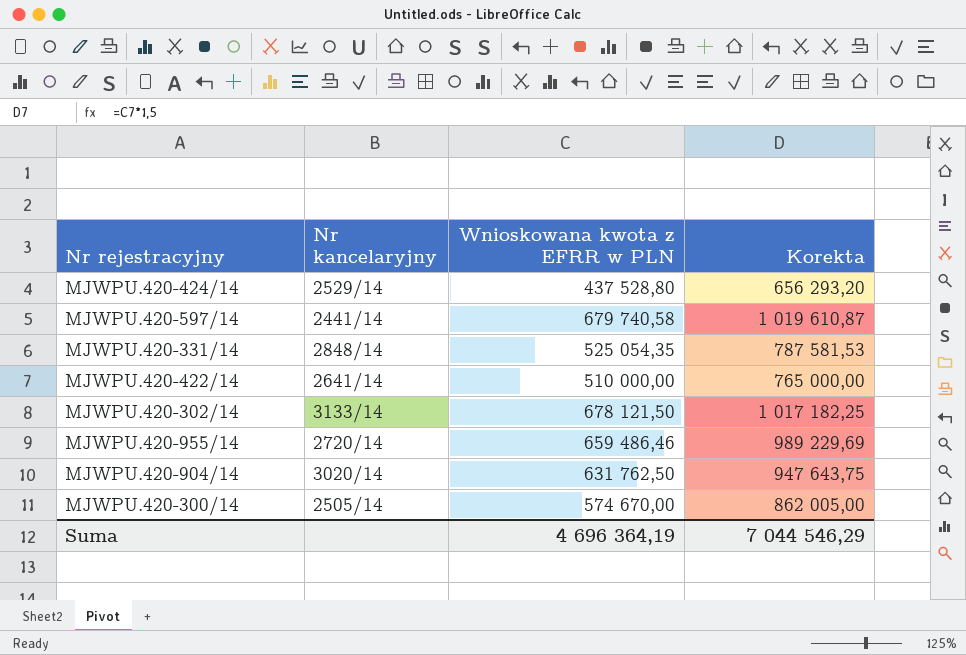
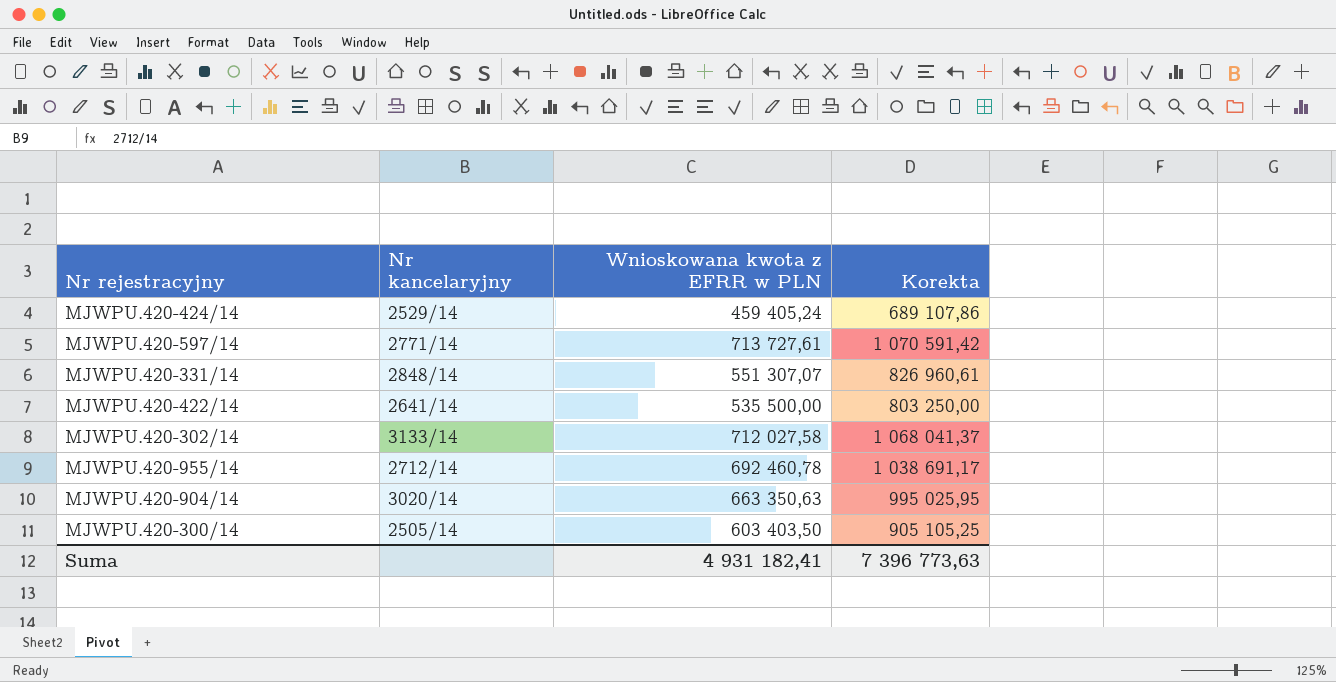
MJWPU.420-424/14 | Wnioskowana kwota z EFRR w PLN: 437 528,80 -> 459 405,24
MJWPU.420-424/14 | Korekta: 656 293,20 -> 689 107,86
MJWPU.420-597/14 | Nr kancelaryjny: 2441/14 -> 2771/14
MJWPU.420-597/14 | Wnioskowana kwota z EFRR w PLN: 679 740,58 -> 713 727,61
MJWPU.420-597/14 | Korekta: 1 019 610,87 -> 1 070 591,42
MJWPU.420-331/14 | Wnioskowana kwota z EFRR w PLN: 525 054,35 -> 551 307,07
MJWPU.420-331/14 | Korekta: 787 581,53 -> 826 960,61
MJWPU.420-422/14 | Wnioskowana kwota z EFRR w PLN: 510 000,00 -> 535 500,00
MJWPU.420-422/14 | Korekta: 765 000,00 -> 803 250,00
MJWPU.420-302/14 | Wnioskowana kwota z EFRR w PLN: 678 121,50 -> 712 027,58
MJWPU.420-302/14 | Korekta: 1 017 182,25 -> 1 068 041,37
MJWPU.420-955/14 | Nr kancelaryjny: 2720/14 -> 2712/14
MJWPU.420-955/14 | Wnioskowana kwota z EFRR w PLN: 659 486,46 -> 692 460,78
MJWPU.420-955/14 | Korekta: 989 229,69 -> 1 038 691,17
MJWPU.420-904/14 | Wnioskowana kwota z EFRR w PLN: 631 762,50 -> 663 350,63
MJWPU.420-904/14 | Korekta: 947 643,75 -> 995 025,95
MJWPU.420-300/14 | Wnioskowana kwota z EFRR w PLN: 574 670,00 -> 603 403,50
MJWPU.420-300/14 | Korekta: 862 005,00 -> 905 105,25
Suma | Wnioskowana kwota z EFRR w PLN: 4 696 364,19 -> 4 931 182,41
Suma | Korekta: 7 044 546,29 -> 7 396 773,63

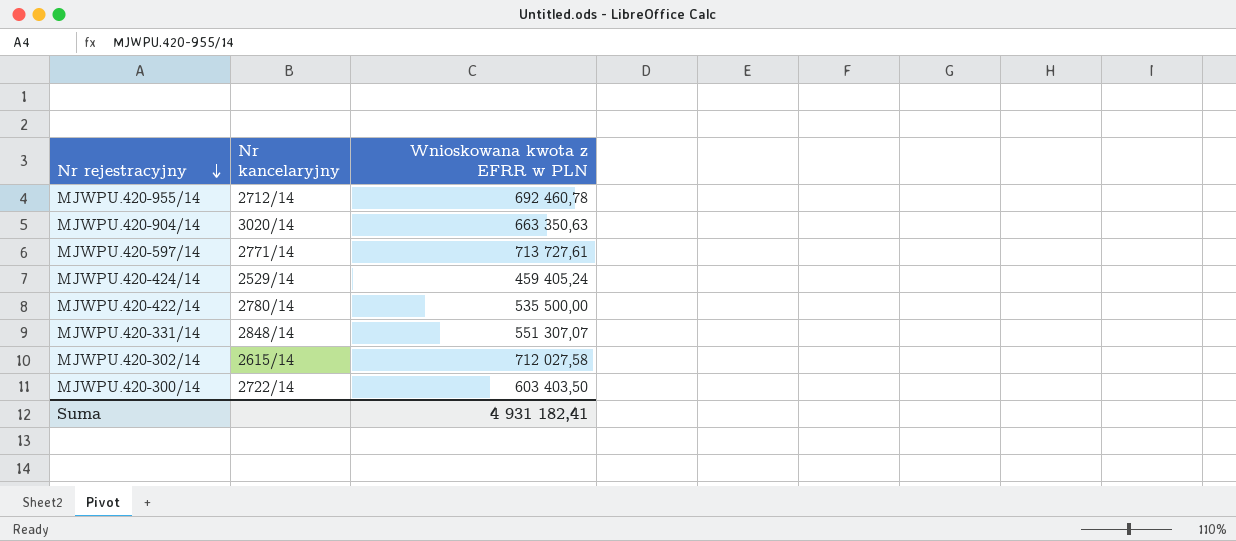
row order: none -> Nr rejestracyjny descending
column Korekta | formula: [Wnioskowana kwota z EFRR w PLN] * 1,5 -> none
MJWPU.420-422/14 | Nr kancelaryjny: 2641/14 -> 2780/14
MJWPU.420-302/14 | Nr kancelaryjny: 3133/14 -> 2615/14
MJWPU.420-300/14 | Nr kancelaryjny: 2505/14 -> 2722/14

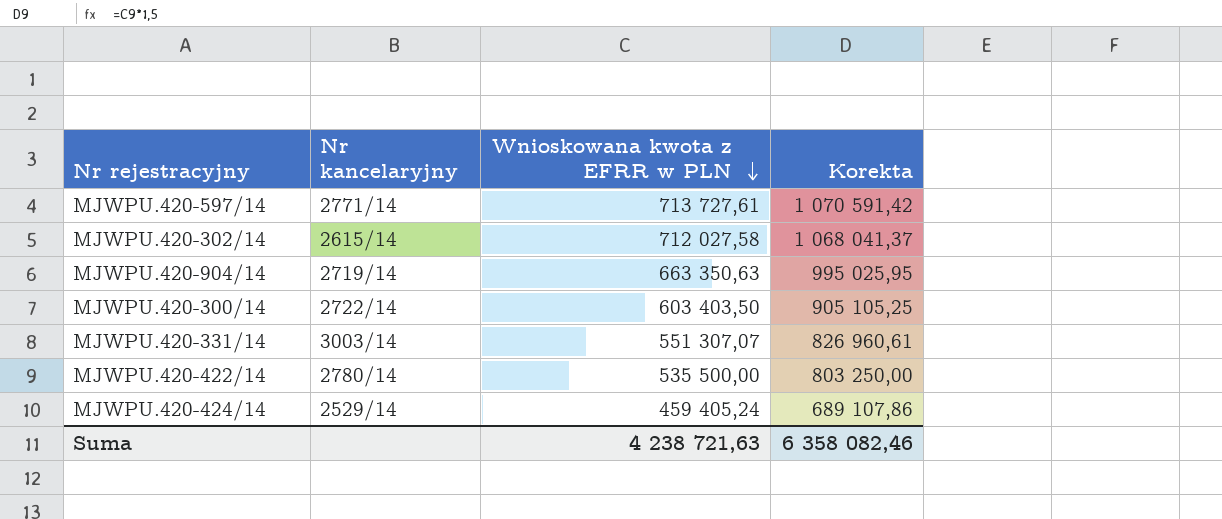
row order: Nr rejestracyjny descending -> Wnioskowana kwota z EFRR w PLN descending
column Korekta | formula: none -> [Wnioskowana kwota z EFRR w PLN] * 1,5
row MJWPU.420-955/14: 2712/14 | 692 460,78 -> none
MJWPU.420-904/14 | Nr kancelaryjny: 3020/14 -> 2719/14
MJWPU.420-331/14 | Nr kancelaryjny: 2848/14 -> 3003/14
Suma | Wnioskowana kwota z EFRR w PLN: 4 931 182,41 -> 4 238 721,63

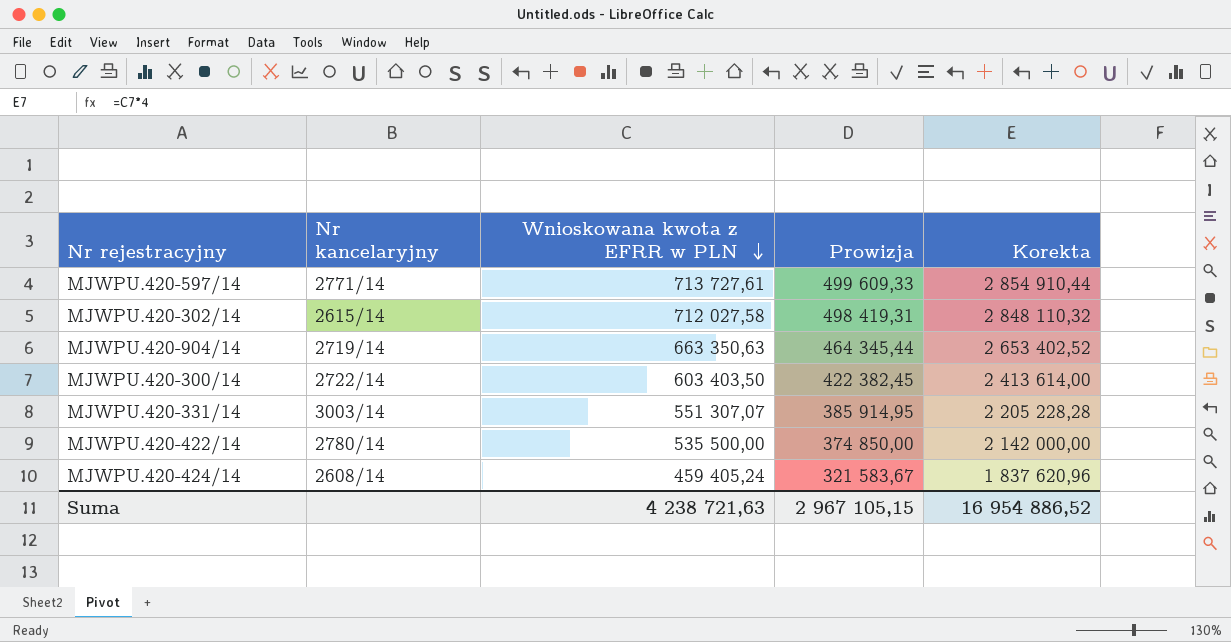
column Prowizja | formula: none -> [Wnioskowana kwota z EFRR w PLN] * 0,7
column Korekta | formula: [Wnioskowana kwota z EFRR w PLN] * 1,5 -> [Wnioskowana kwota z EFRR w PLN] * 4
MJWPU.420-424/14 | Nr kancelaryjny: 2529/14 -> 2608/14
Suma | Korekta: 6 358 082,46 -> 16 954 886,52

